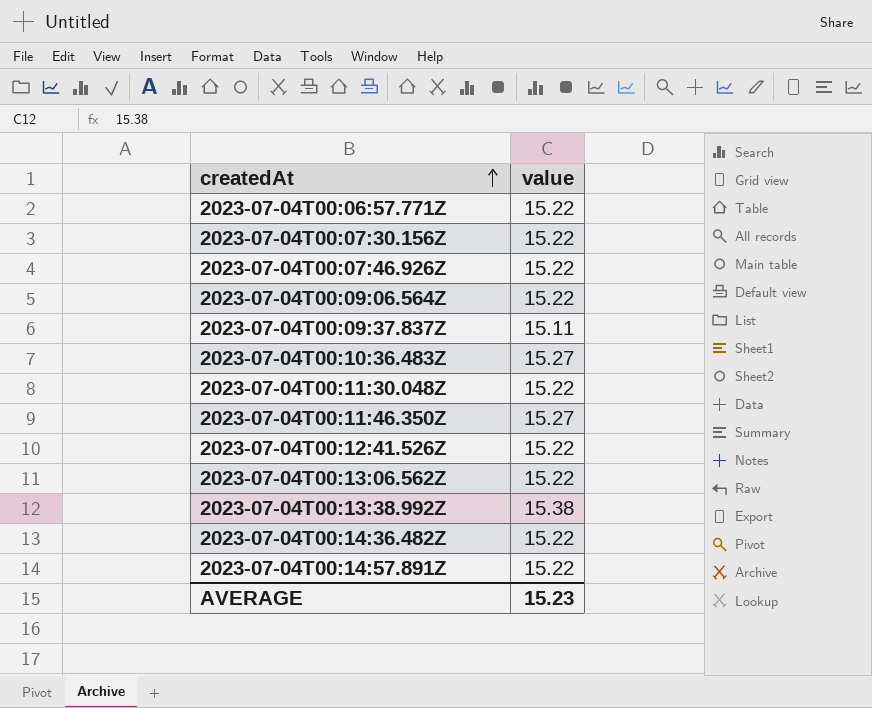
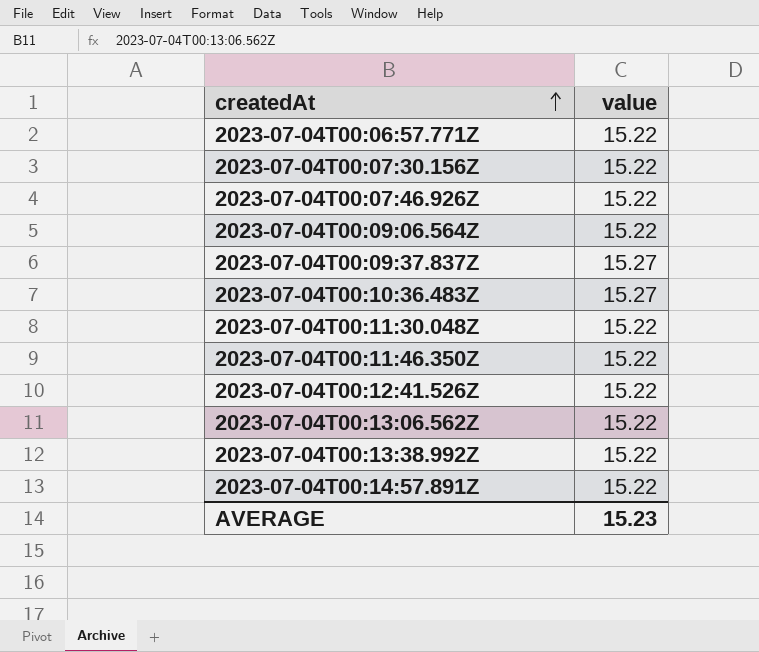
row 2023-07-04T00:14:36.482Z: 15.22 -> none
2023-07-04T00:09:37.837Z | value: 15.11 -> 15.27
2023-07-04T00:11:46.350Z | value: 15.27 -> 15.22
2023-07-04T00:13:38.992Z | value: 15.38 -> 15.22

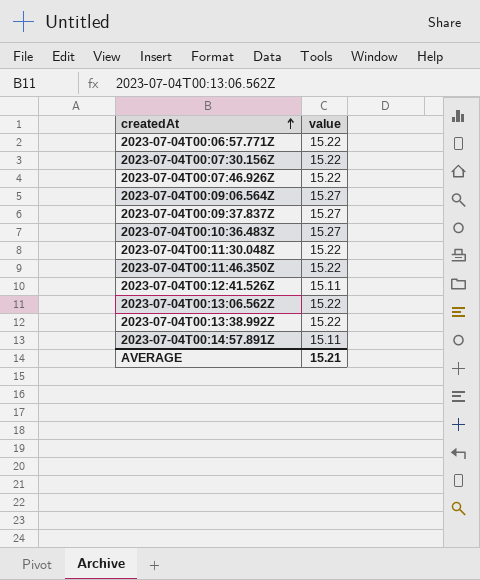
2023-07-04T00:09:06.564Z | value: 15.22 -> 15.27
2023-07-04T00:12:41.526Z | value: 15.22 -> 15.11
2023-07-04T00:14:57.891Z | value: 15.22 -> 15.11
AVERAGE | value: 15.23 -> 15.21

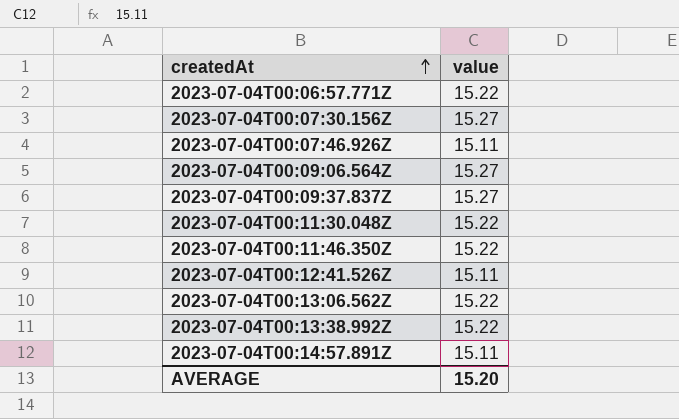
row 2023-07-04T00:10:36.483Z: 15.27 -> none
2023-07-04T00:07:30.156Z | value: 15.22 -> 15.27
2023-07-04T00:07:46.926Z | value: 15.22 -> 15.11
AVERAGE | value: 15.21 -> 15.20

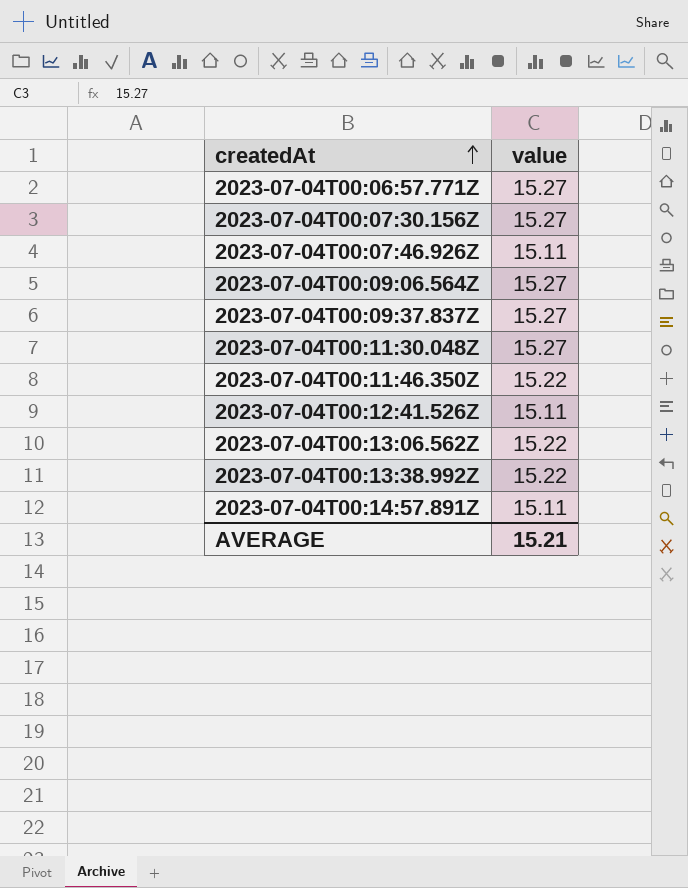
2023-07-04T00:06:57.771Z | value: 15.22 -> 15.27
2023-07-04T00:11:30.048Z | value: 15.22 -> 15.27
AVERAGE | value: 15.20 -> 15.21

